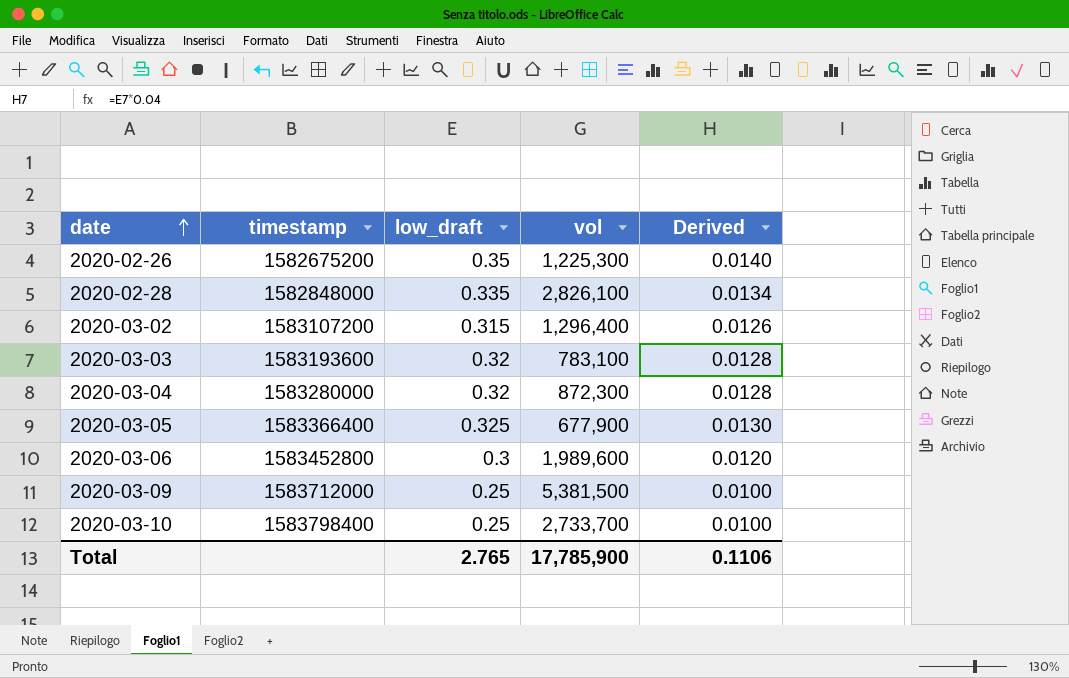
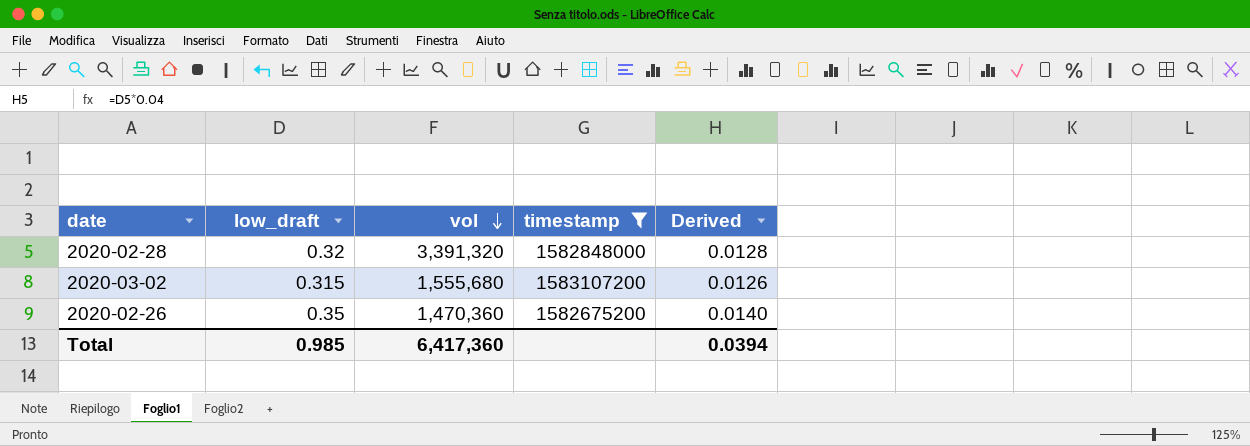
filter: none -> timestamp <= 1583107200
row order: date ascending -> vol descending
column timestamp | position: 2 -> 4
2020-02-28 | low_draft: 0.335 -> 0.32
2020-02-28 | vol: 2,826,100 -> 3,391,320
2020-02-28 | Derived: 0.0134 -> 0.0128
2020-03-02 | vol: 1,296,400 -> 1,555,680
2020-02-26 | vol: 1,225,300 -> 1,470,360
Total | low_draft: 2.765 -> 0.985
Total | vol: 17,785,900 -> 6,417,360
Total | Derived: 0.1106 -> 0.0394

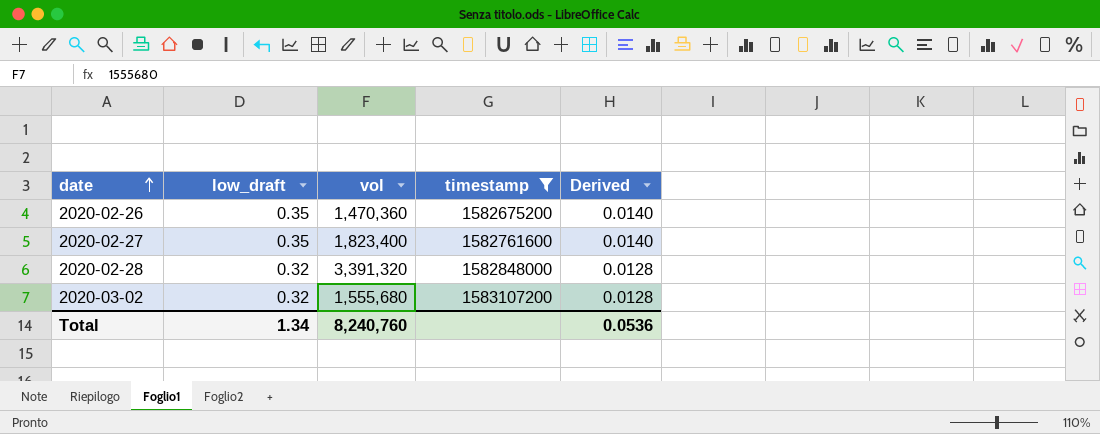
row order: vol descending -> date ascending
row 2020-02-27: none -> 0.35 | 1,823,400 | 1582761600 | 0.0140
2020-03-02 | low_draft: 0.315 -> 0.32
2020-03-02 | Derived: 0.0126 -> 0.0128
Total | low_draft: 0.985 -> 1.34
Total | vol: 6,417,360 -> 8,240,760
Total | Derived: 0.0394 -> 0.0536

